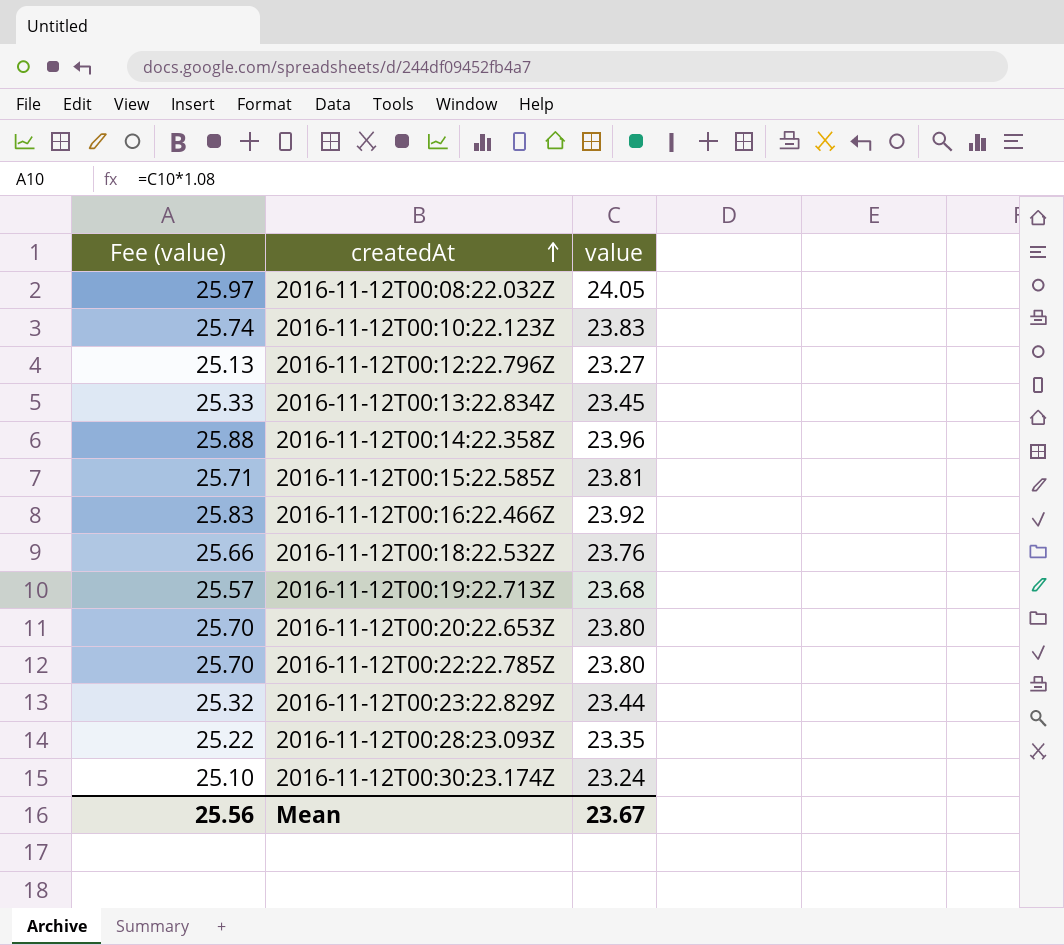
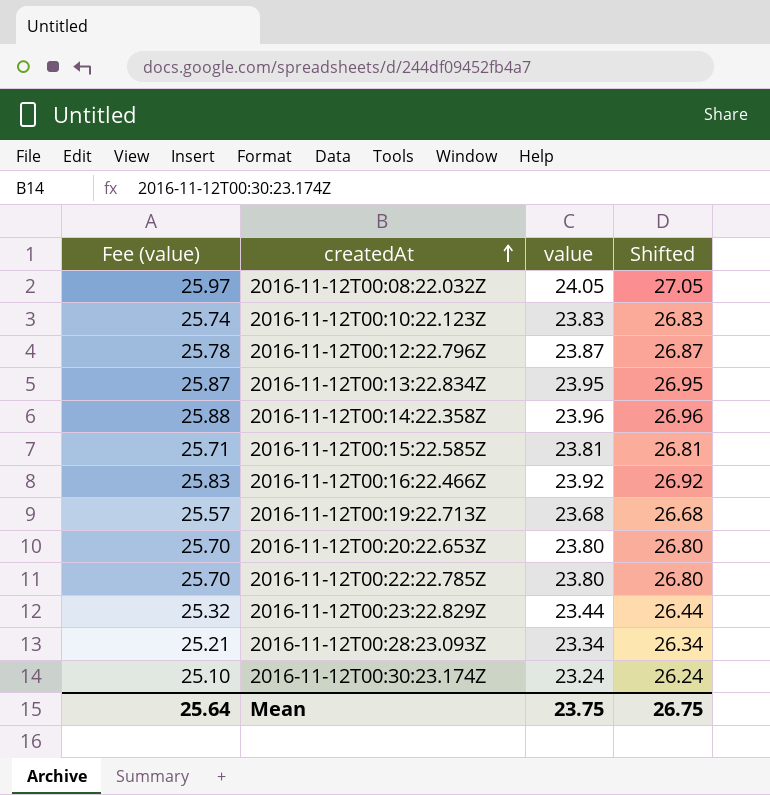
column Shifted | formula: none -> [value] + 3
row 2016-11-12T00:18:22.532Z: 25.66 | 23.76 -> none
2016-11-12T00:12:22.796Z | Fee (value): 25.13 -> 25.78
2016-11-12T00:12:22.796Z | value: 23.27 -> 23.87
2016-11-12T00:13:22.834Z | Fee (value): 25.33 -> 25.87
2016-11-12T00:13:22.834Z | value: 23.45 -> 23.95
2016-11-12T00:28:23.093Z | Fee (value): 25.22 -> 25.21
2016-11-12T00:28:23.093Z | value: 23.35 -> 23.34
Mean | Fee (value): 25.56 -> 25.64
Mean | value: 23.67 -> 23.75

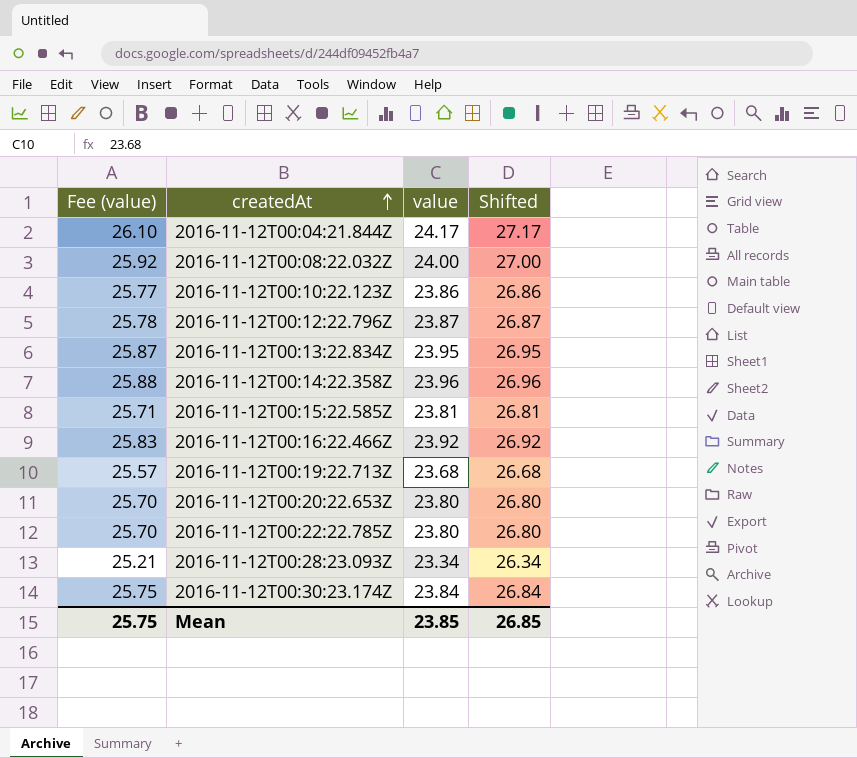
row 2016-11-12T00:23:22.829Z: 25.32 | 23.44 | 26.44 -> none
row 2016-11-12T00:04:21.844Z: none -> 26.10 | 24.17 | 27.17
2016-11-12T00:08:22.032Z | Fee (value): 25.97 -> 25.92
2016-11-12T00:08:22.032Z | value: 24.05 -> 24.00
2016-11-12T00:08:22.032Z | Shifted: 27.05 -> 27.00
2016-11-12T00:10:22.123Z | Fee (value): 25.74 -> 25.77
2016-11-12T00:10:22.123Z | value: 23.83 -> 23.86
2016-11-12T00:10:22.123Z | Shifted: 26.83 -> 26.86
2016-11-12T00:30:23.174Z | Fee (value): 25.10 -> 25.75
2016-11-12T00:30:23.174Z | value: 23.24 -> 23.84
2016-11-12T00:30:23.174Z | Shifted: 26.24 -> 26.84
Mean | Fee (value): 25.64 -> 25.75
Mean | value: 23.75 -> 23.85
Mean | Shifted: 26.75 -> 26.85

